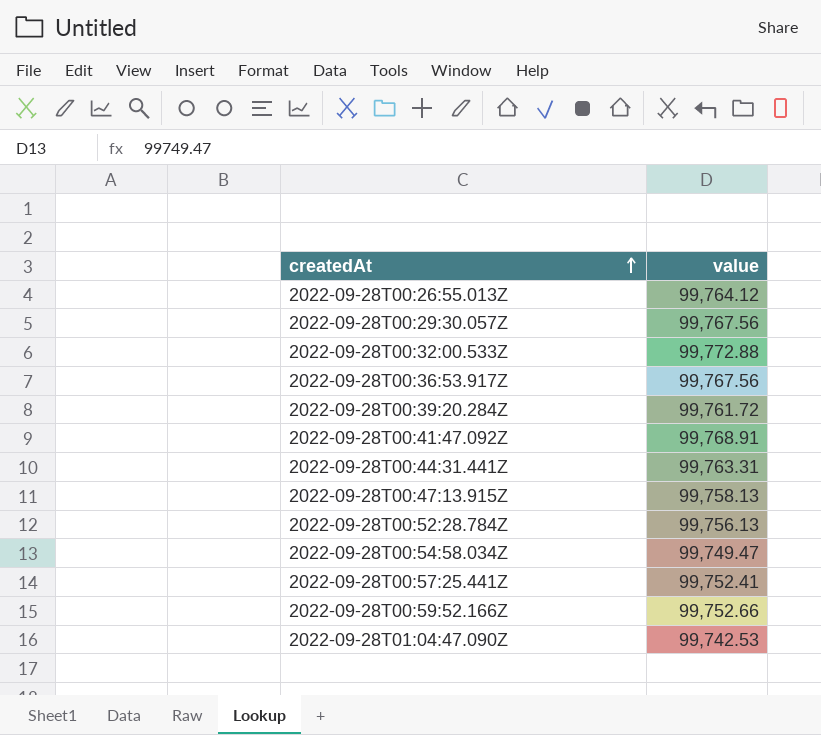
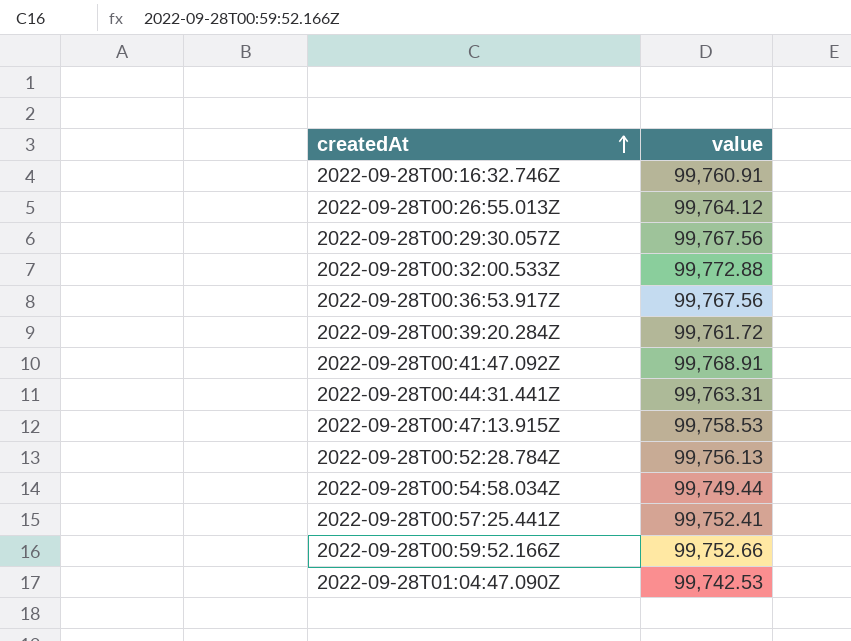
row 2022-09-28T00:16:32.746Z: none -> 99,760.91
2022-09-28T00:47:13.915Z | value: 99,758.13 -> 99,758.53
2022-09-28T00:54:58.034Z | value: 99,749.47 -> 99,749.44

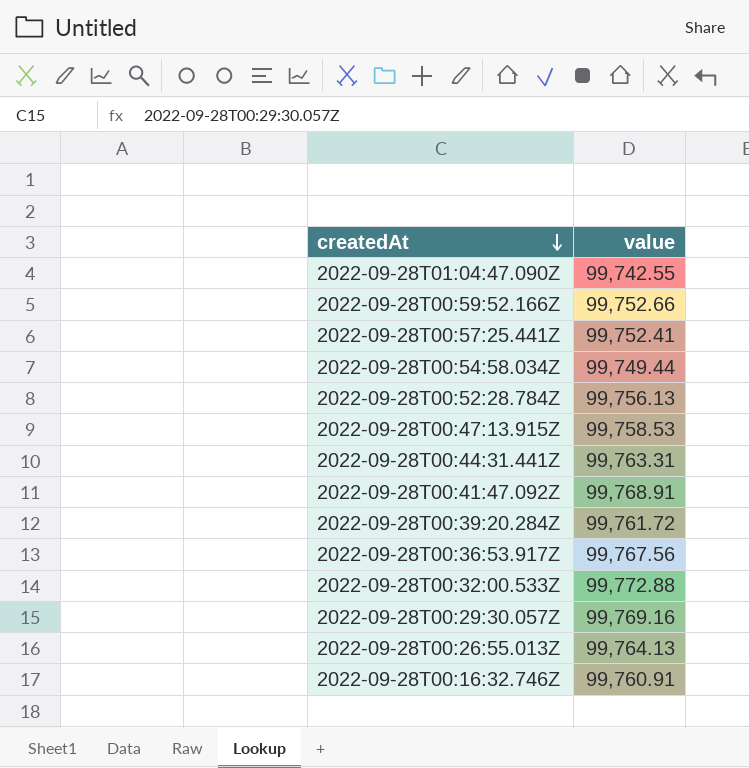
row order: createdAt ascending -> createdAt descending
2022-09-28T01:04:47.090Z | value: 99,742.53 -> 99,742.55
2022-09-28T00:29:30.057Z | value: 99,767.56 -> 99,769.16
2022-09-28T00:26:55.013Z | value: 99,764.12 -> 99,764.13

